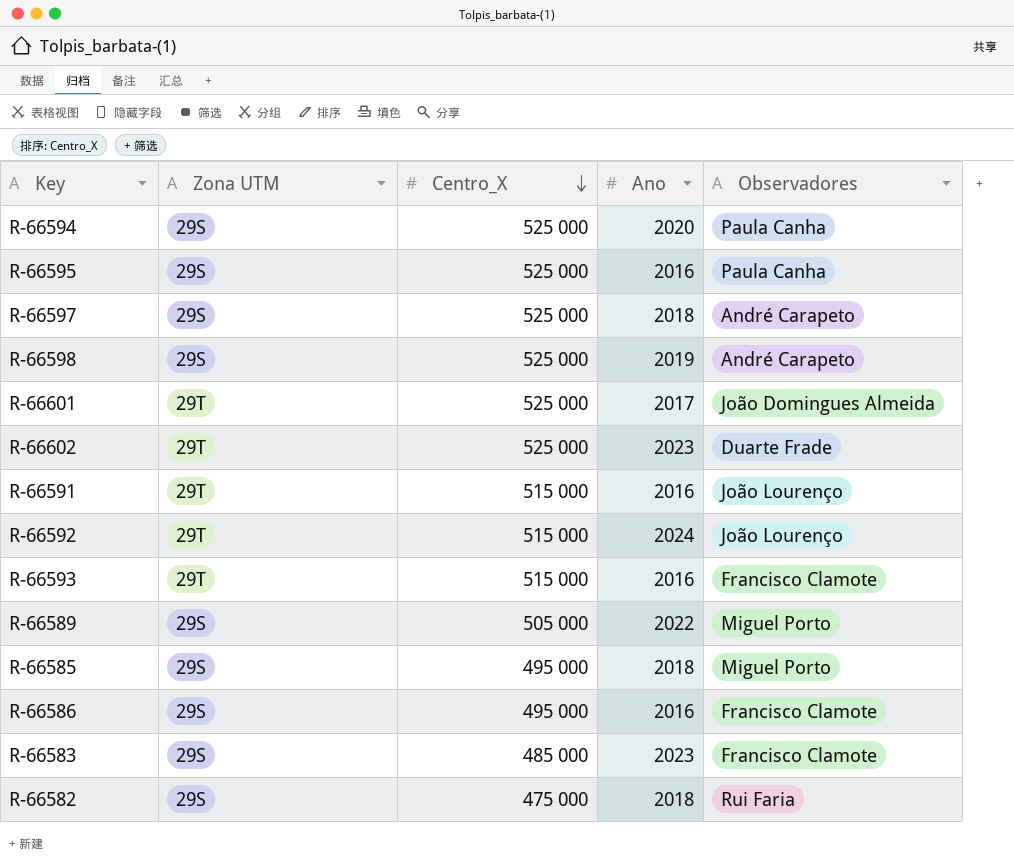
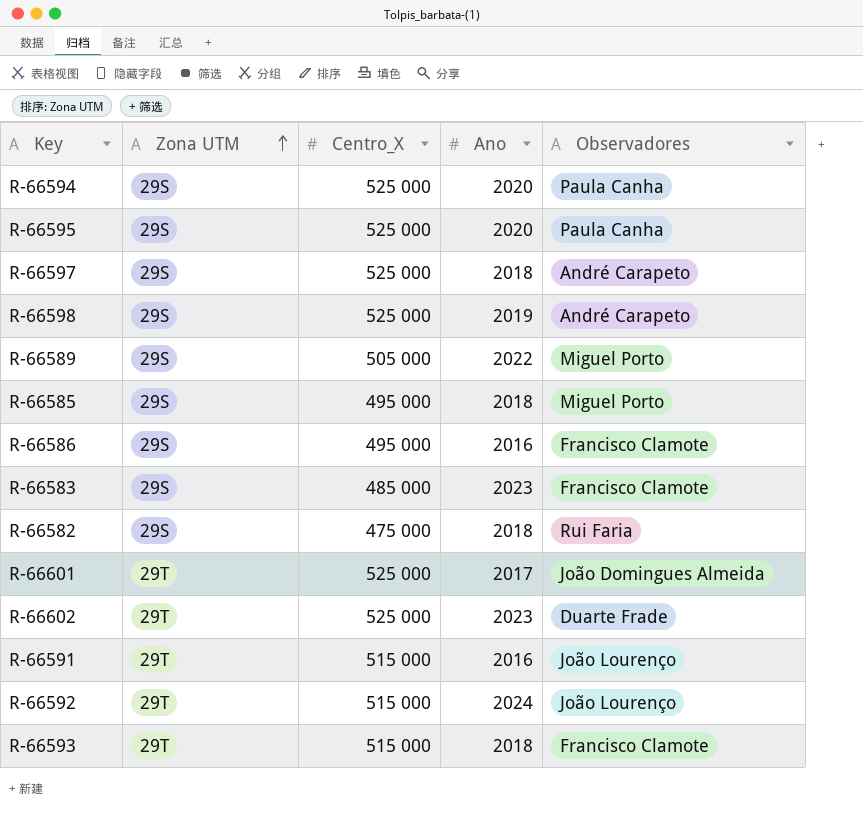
row order: Centro_X descending -> Zona UTM ascending
R-66595 | Ano: 2016 -> 2020
R-66593 | Ano: 2016 -> 2018

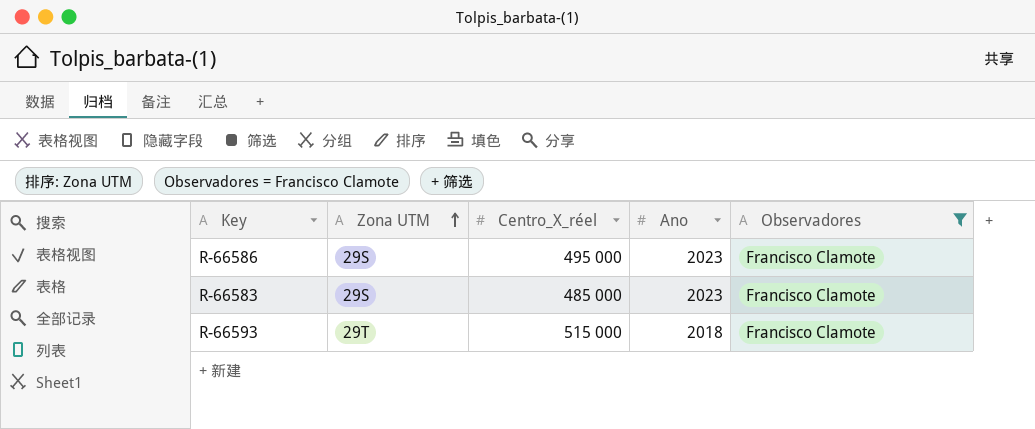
filter: none -> Observadores = Francisco Clamote
column name: Centro_X -> Centro_X_réel
R-66586 | Ano: 2016 -> 2023

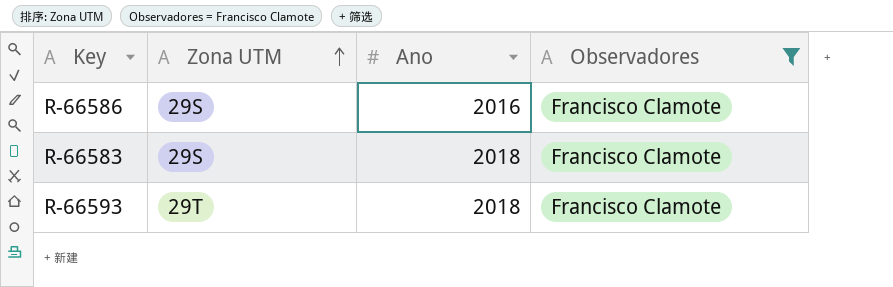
column Centro_X_réel | position: 3 -> none
R-66586 | Ano: 2023 -> 2016
R-66583 | Ano: 2023 -> 2018

